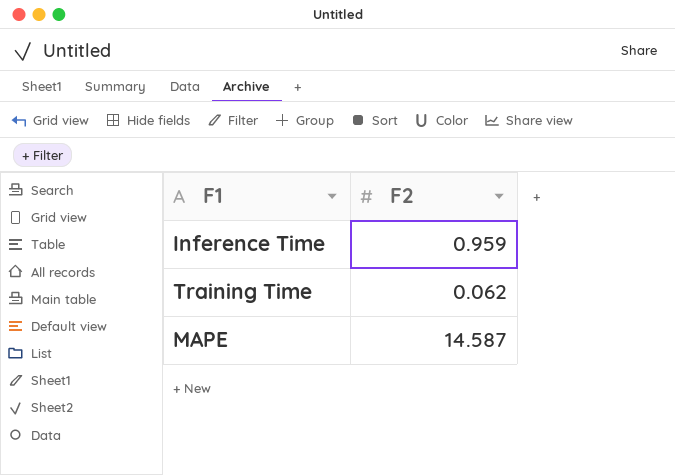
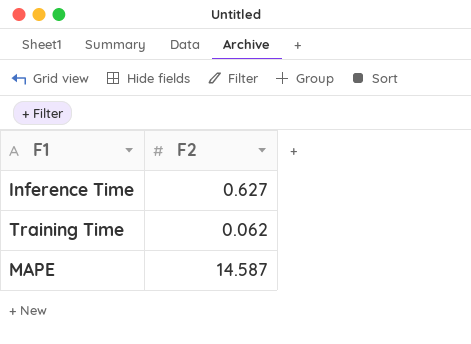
Inference Time | F2: 0.959 -> 0.627

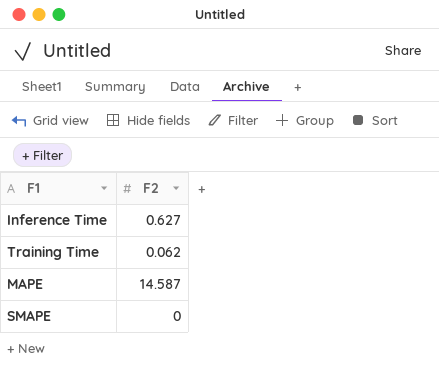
row SMAPE: none -> 0

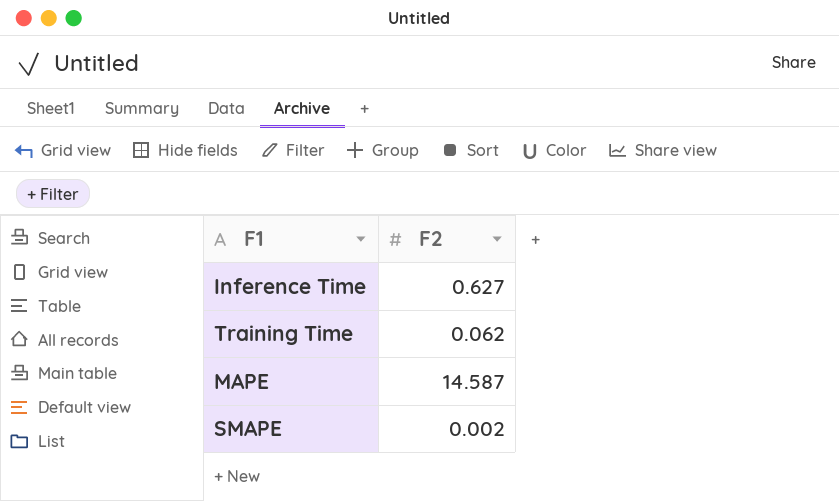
SMAPE | F2: 0 -> 0.002

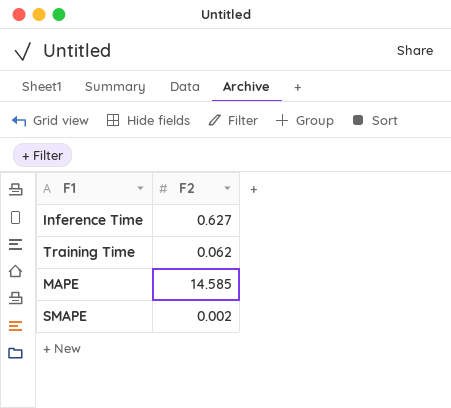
MAPE | F2: 14.587 -> 14.585

